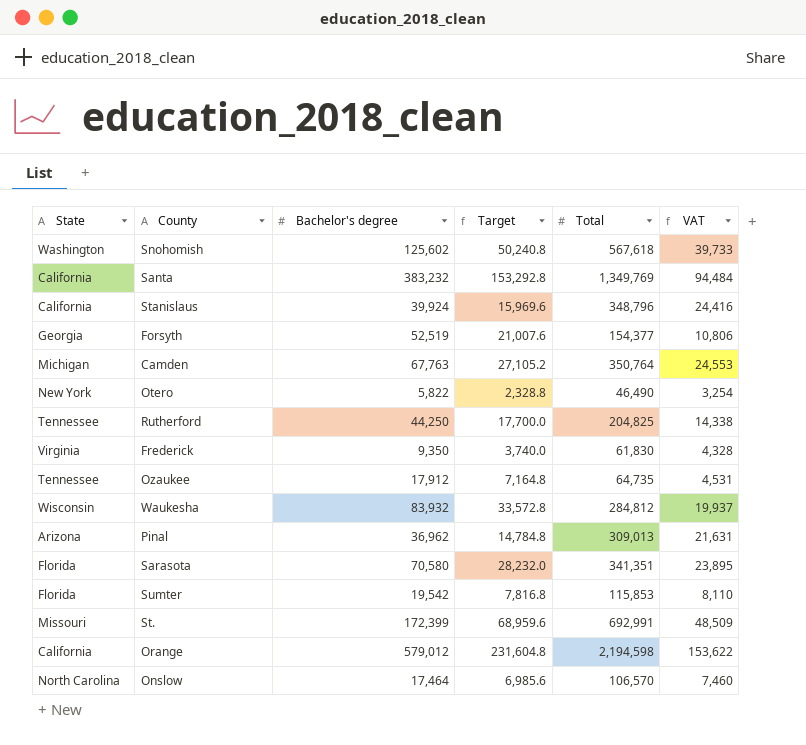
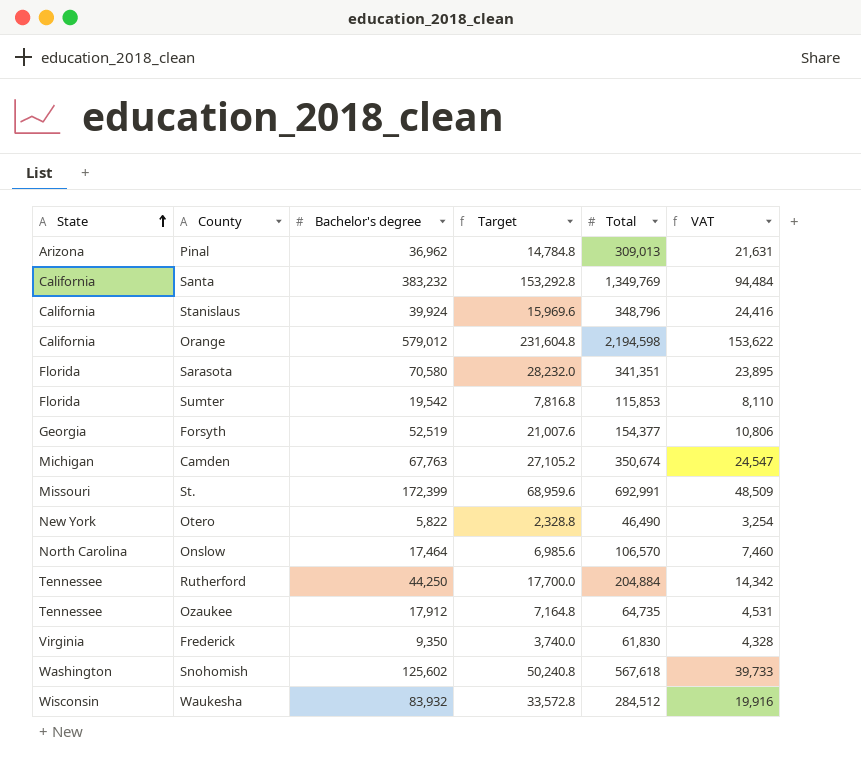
row order: none -> State ascending
Camden | Total: 350,764 -> 350,674
Camden | VAT: 24,553 -> 24,547
Rutherford | Total: 204,825 -> 204,884
Rutherford | VAT: 14,338 -> 14,342
Waukesha | Total: 284,812 -> 284,512
Waukesha | VAT: 19,937 -> 19,916

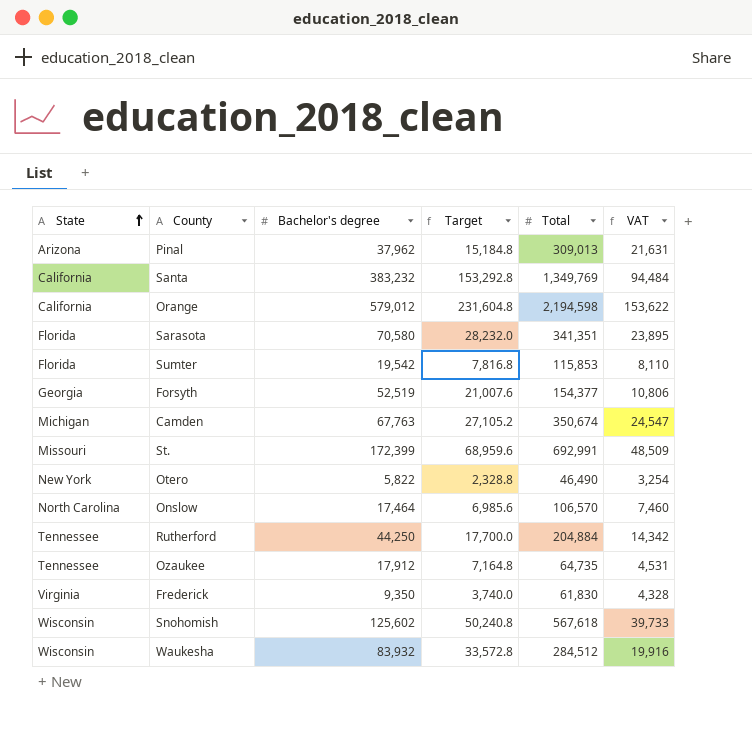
row Stanislaus: California | 39,924 | 15,969.6 | 348,796 | 24,416 -> none
Pinal | Bachelor's degree: 36,962 -> 37,962
Pinal | Target: 14,784.8 -> 15,184.8
Snohomish | State: Washington -> Wisconsin

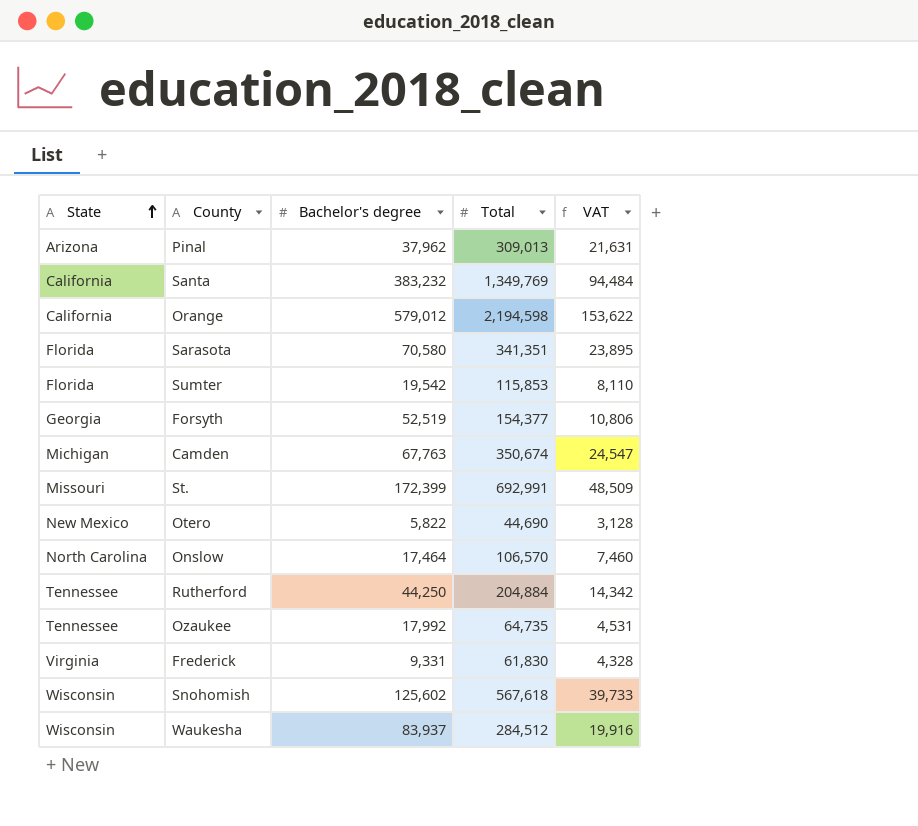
column Target | formula: [Bachelor's degree] * 0.4 -> none
Otero | State: New York -> New Mexico
Otero | Total: 46,490 -> 44,690
Otero | VAT: 3,254 -> 3,128
Ozaukee | Bachelor's degree: 17,912 -> 17,992
Frederick | Bachelor's degree: 9,350 -> 9,331
Waukesha | Bachelor's degree: 83,932 -> 83,937

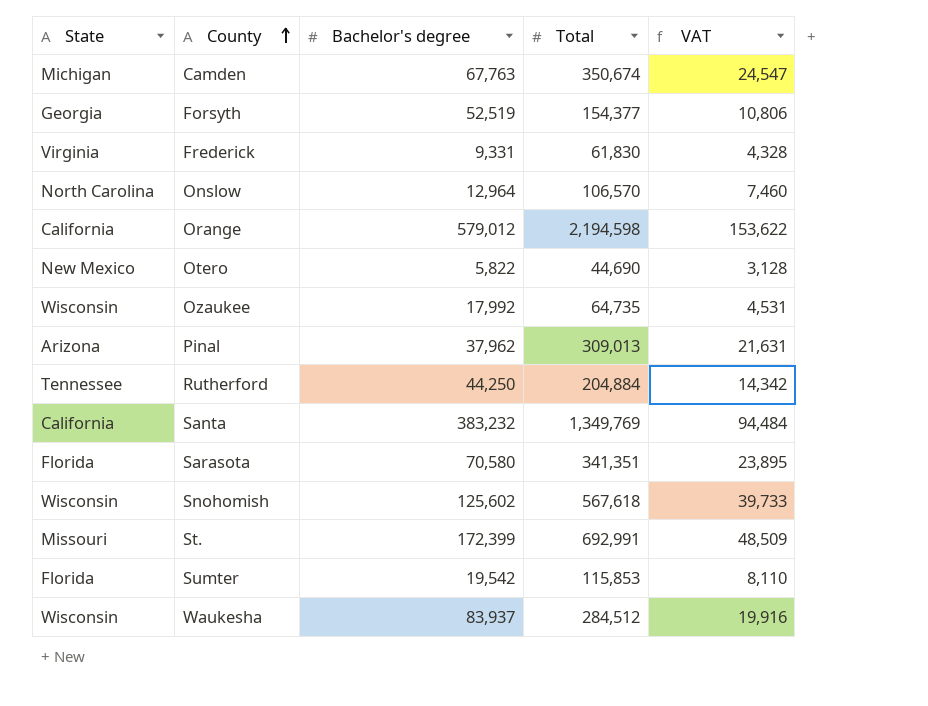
row order: State ascending -> County ascending
Onslow | Bachelor's degree: 17,464 -> 12,964
Ozaukee | State: Tennessee -> Wisconsin

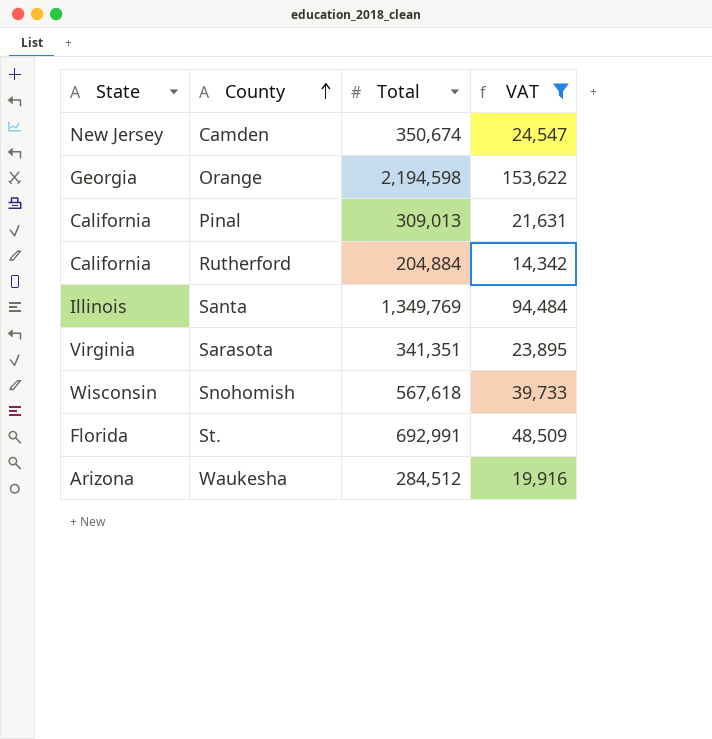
filter: none -> VAT >= 14,342
column Bachelor's degree | position: 3 -> none
Camden | State: Michigan -> New Jersey
Orange | State: California -> Georgia
Pinal | State: Arizona -> California
Rutherford | State: Tennessee -> California
Santa | State: California -> Illinois
Sarasota | State: Florida -> Virginia
St. | State: Missouri -> Florida
Waukesha | State: Wisconsin -> Arizona

